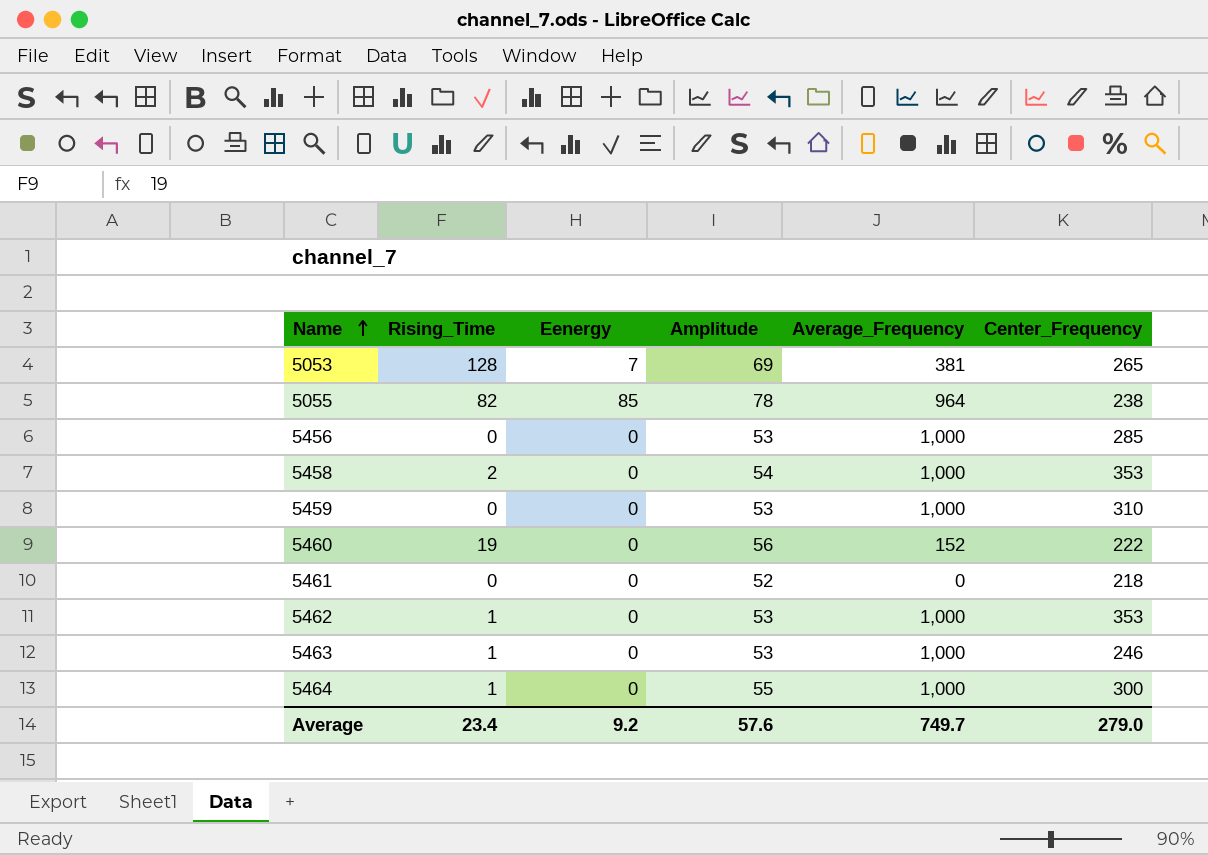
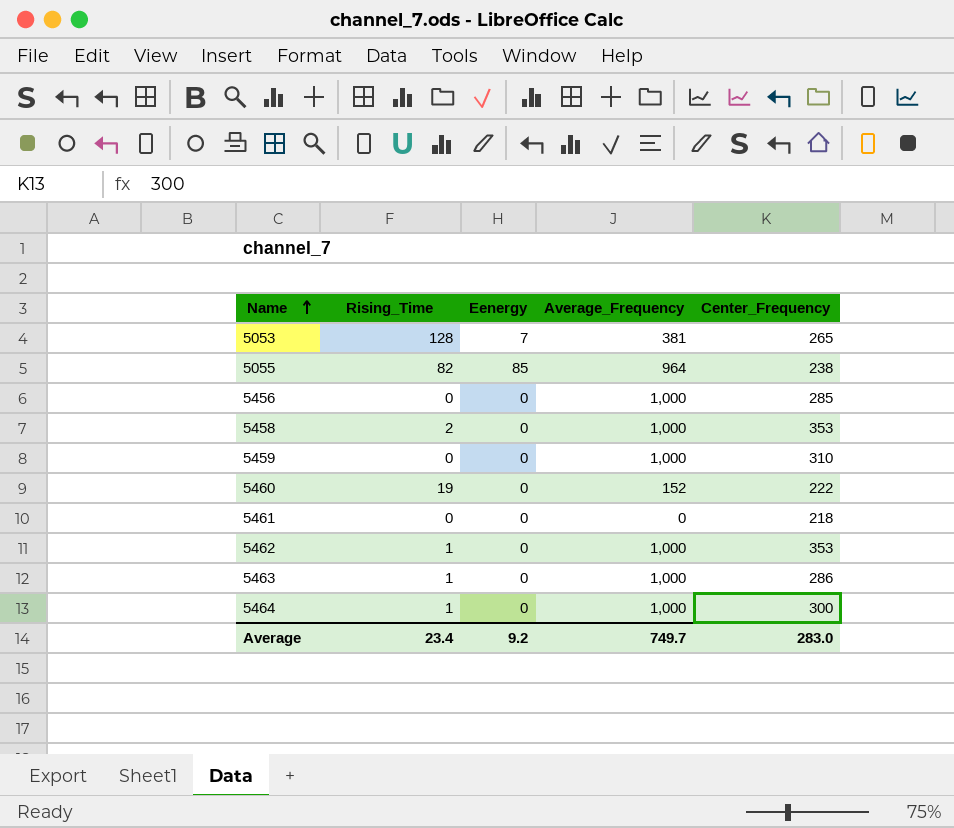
column Amplitude | position: 4 -> none
5463 | Center_Frequency: 246 -> 286
Average | Center_Frequency: 279.0 -> 283.0

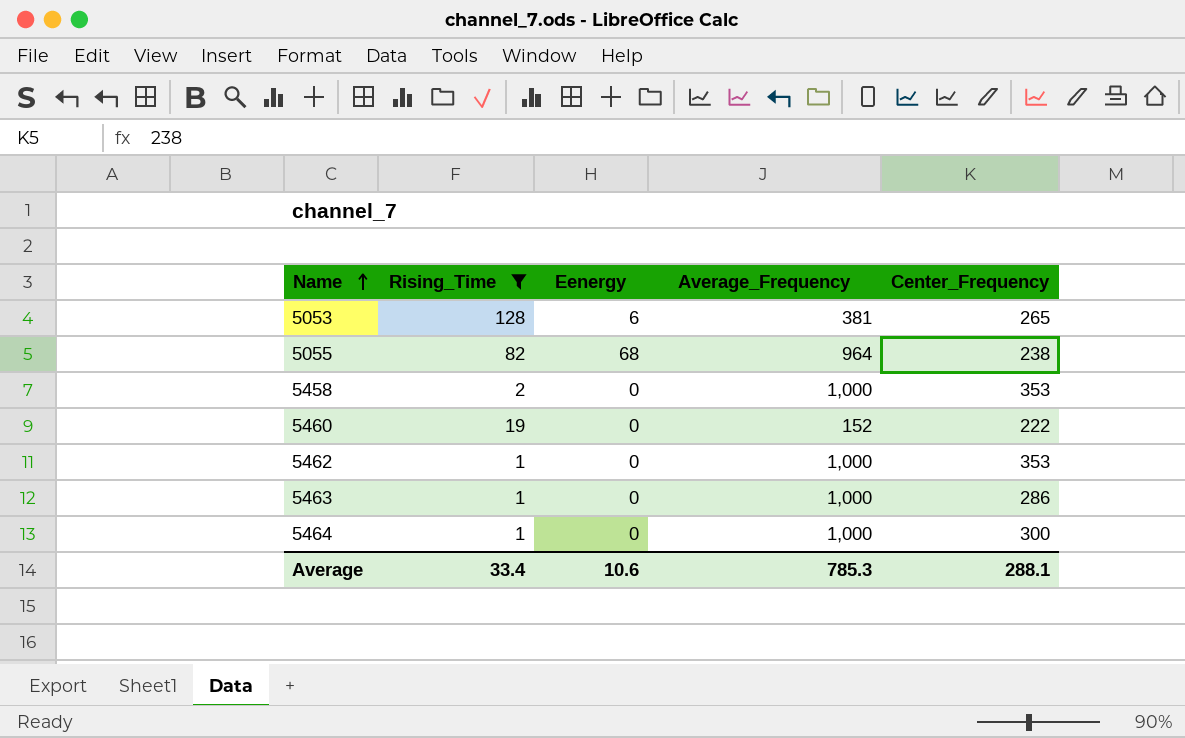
filter: none -> Rising_Time != 0
5053 | Eenergy: 7 -> 6
5055 | Eenergy: 85 -> 68
Average | Rising_Time: 23.4 -> 33.4
Average | Eenergy: 9.2 -> 10.6
Average | Average_Frequency: 749.7 -> 785.3
Average | Center_Frequency: 283.0 -> 288.1

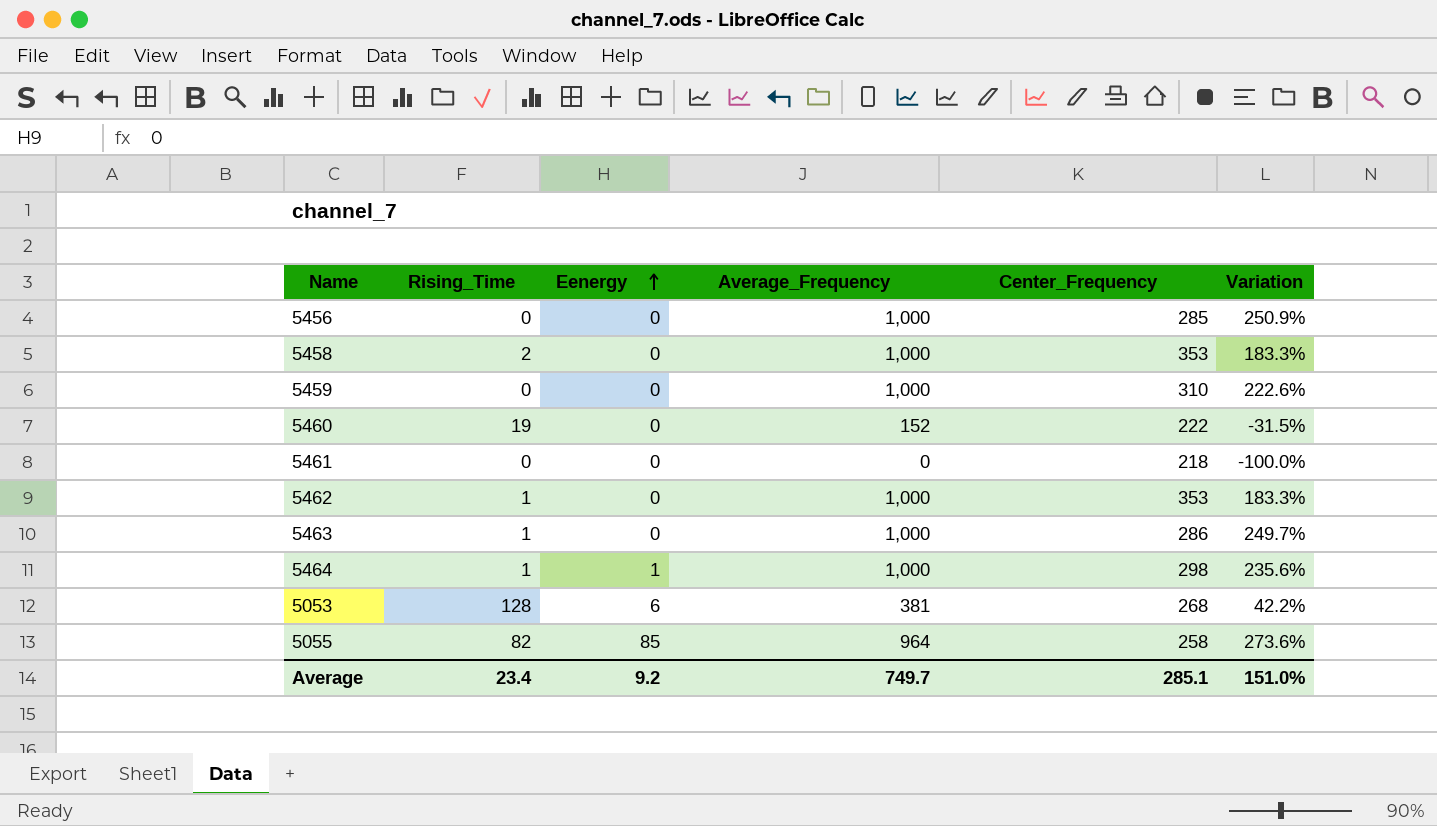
filter: Rising_Time != 0 -> none
row order: Name ascending -> Eenergy ascending
column Variation | formula: none -> ([Average_Frequency] - [Center_Frequency]) / [Center_Frequency]
5464 | Eenergy: 0 -> 1
5464 | Center_Frequency: 300 -> 298
5053 | Center_Frequency: 265 -> 268
5055 | Eenergy: 68 -> 85
5055 | Center_Frequency: 238 -> 258
Average | Rising_Time: 33.4 -> 23.4
Average | Eenergy: 10.6 -> 9.2
Average | Average_Frequency: 785.3 -> 749.7
Average | Center_Frequency: 288.1 -> 285.1

